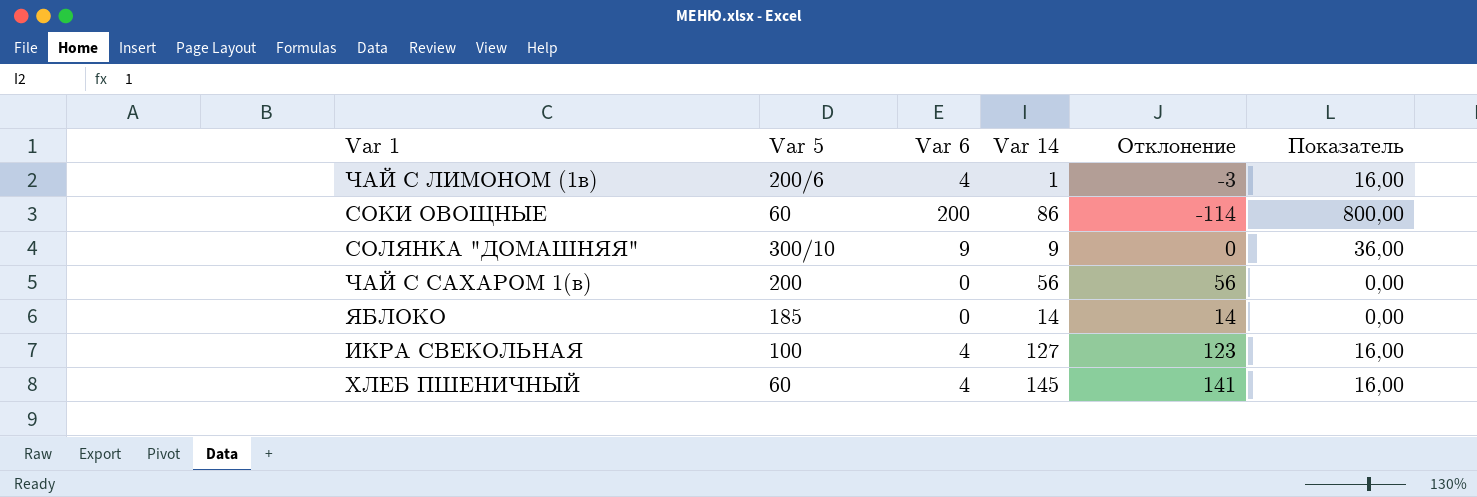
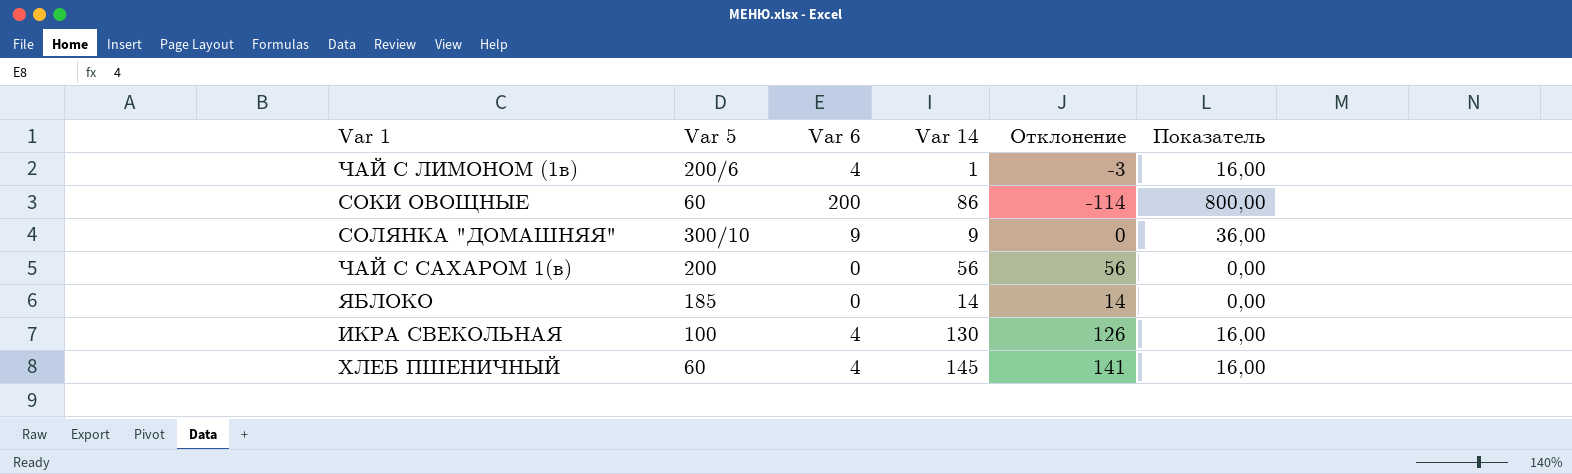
ИКРА СВЕКОЛЬНАЯ | Var 14: 127 -> 130
ИКРА СВЕКОЛЬНАЯ | Отклонение: 123 -> 126

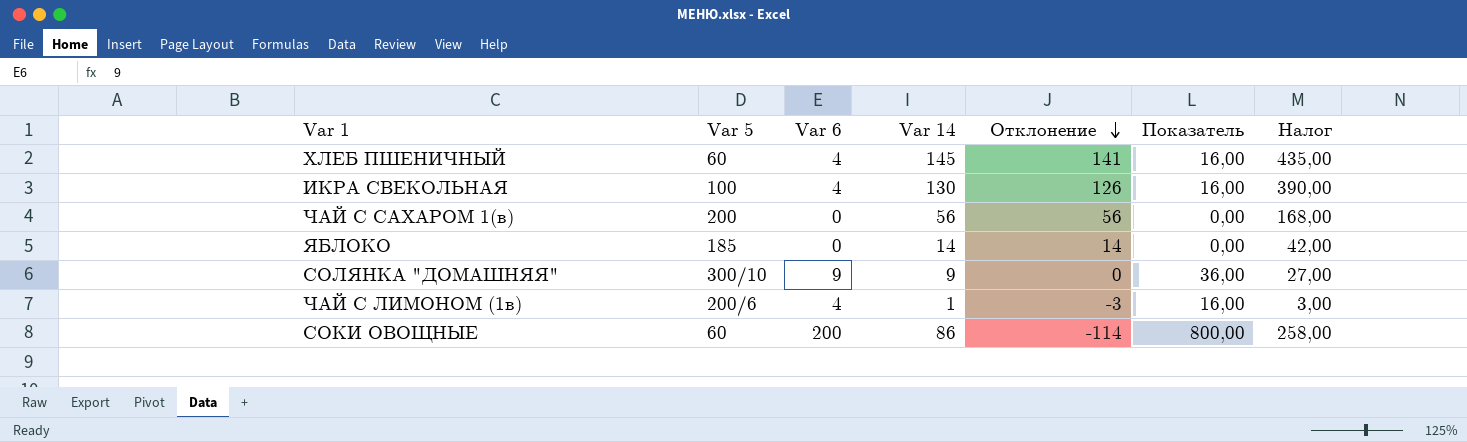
row order: none -> Отклонение descending
column Налог | formula: none -> [Var 14] * 3

